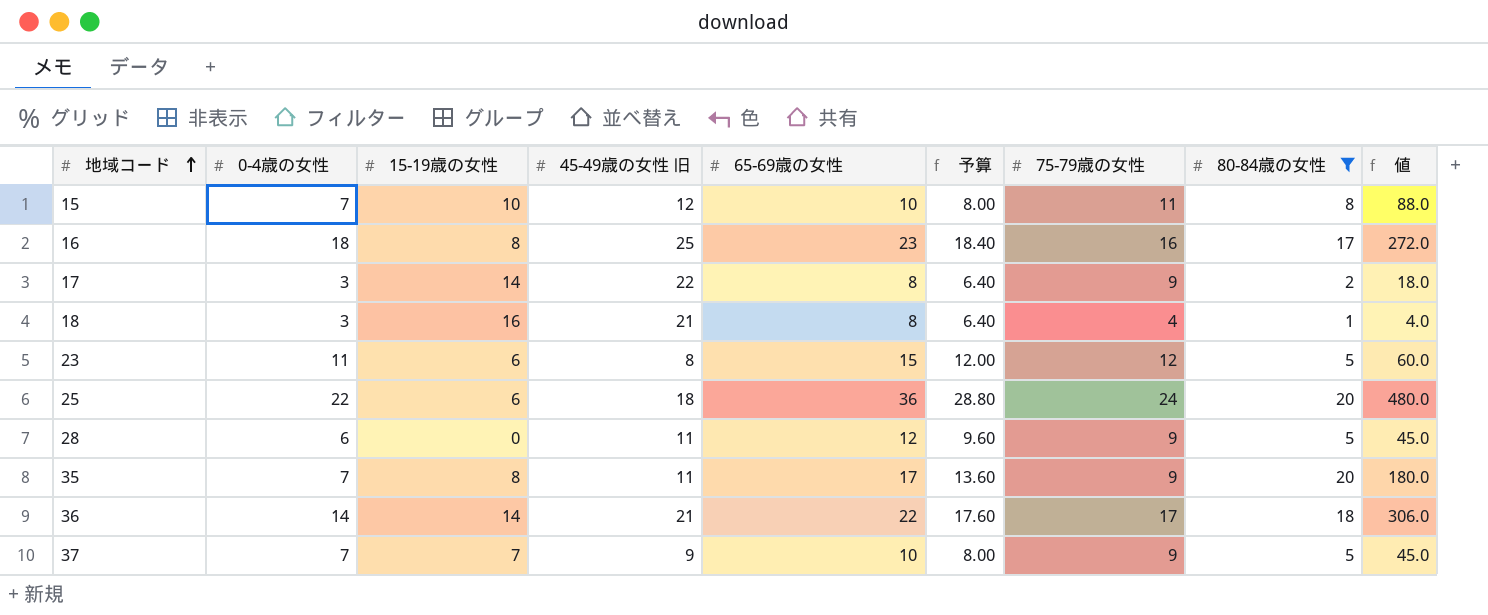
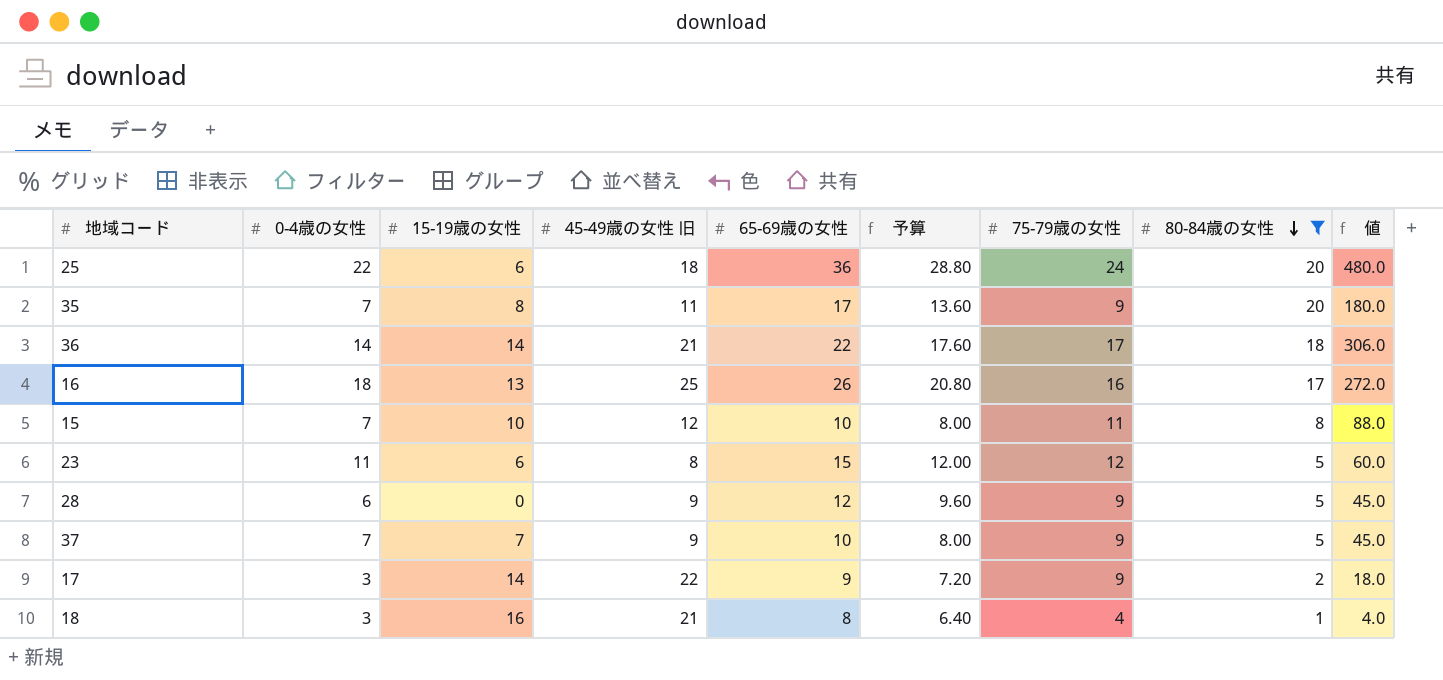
row order: 地域コード ascending -> 80-84歳の女性 descending
16 | 15-19歳の女性: 8 -> 13
16 | 65-69歳の女性: 23 -> 26
16 | 予算: 18.40 -> 20.80
28 | 45-49歳の女性 旧: 11 -> 9
17 | 65-69歳の女性: 8 -> 9
17 | 予算: 6.40 -> 7.20

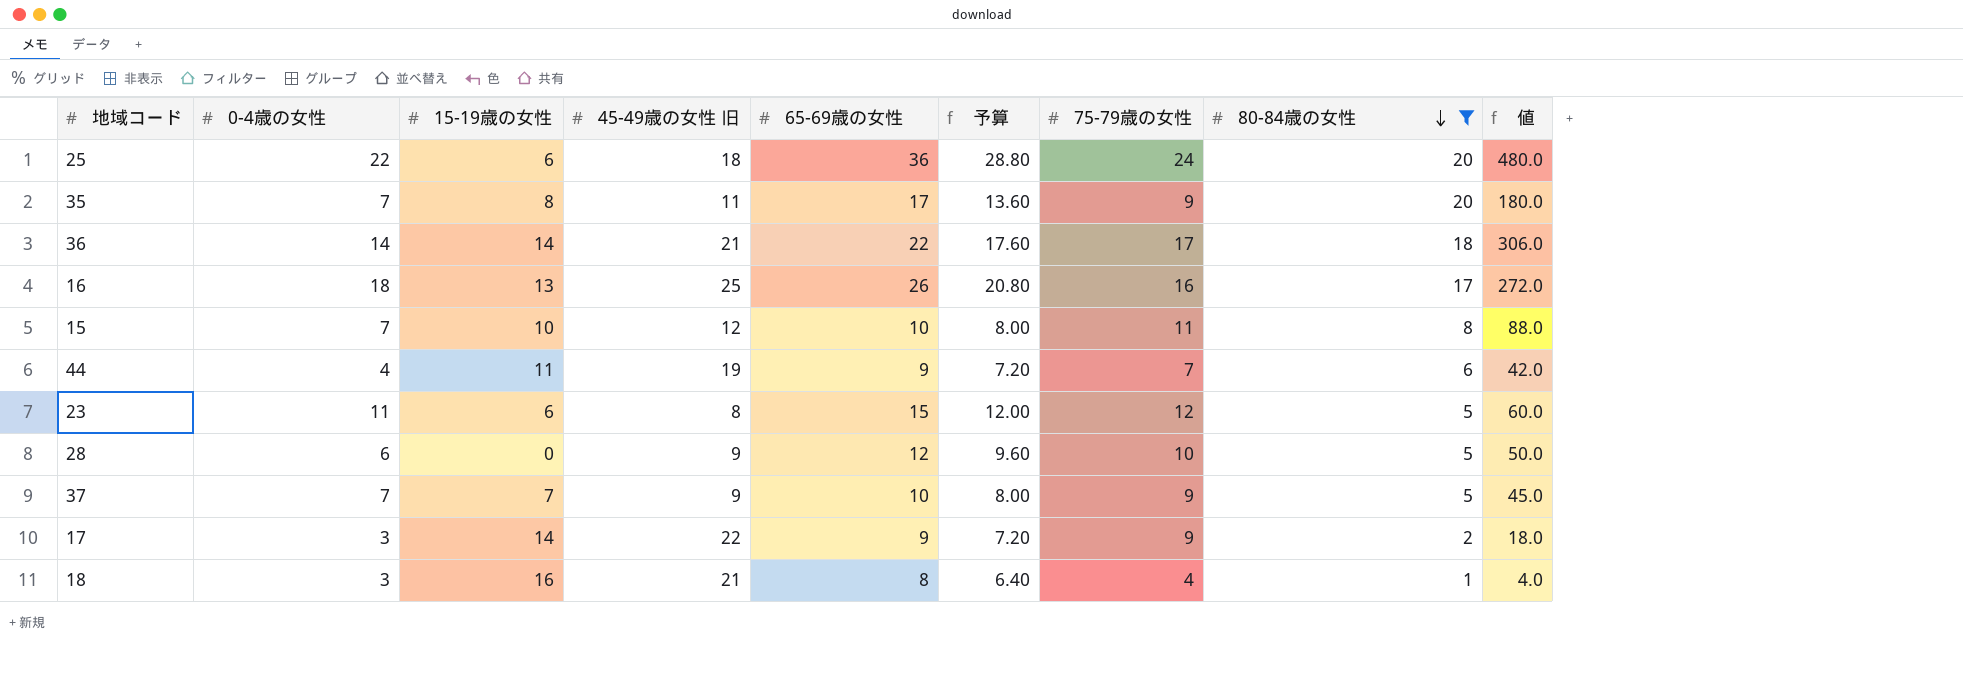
row 44: none -> 4 | 11 | 19 | 9 | 7.20 | 7 | 6 | 42.0
28 | 75-79歳の女性: 9 -> 10
28 | 値: 45.0 -> 50.0

